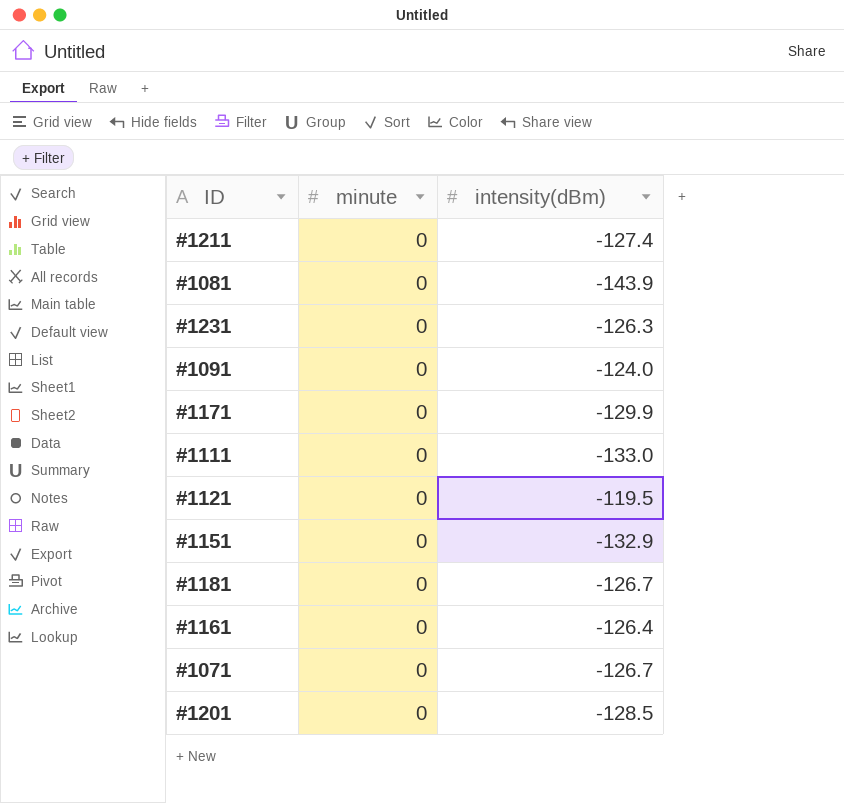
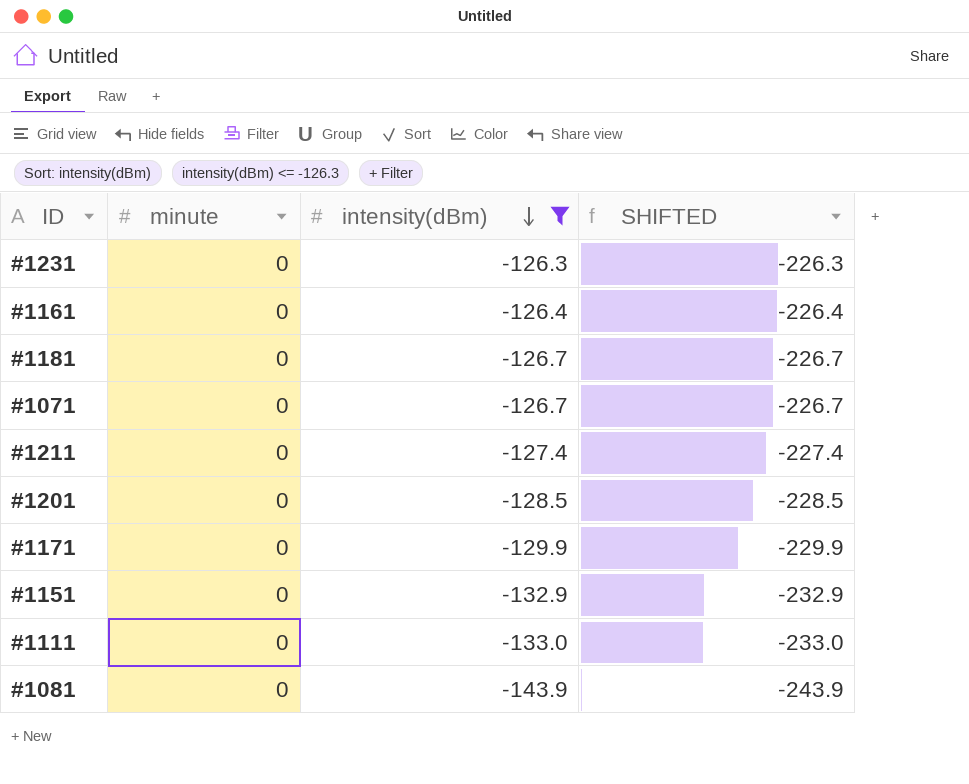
filter: none -> intensity(dBm) <= -126.3
row order: none -> intensity(dBm) descending
column SHIFTED | formula: none -> [intensity(dBm)] - 100

